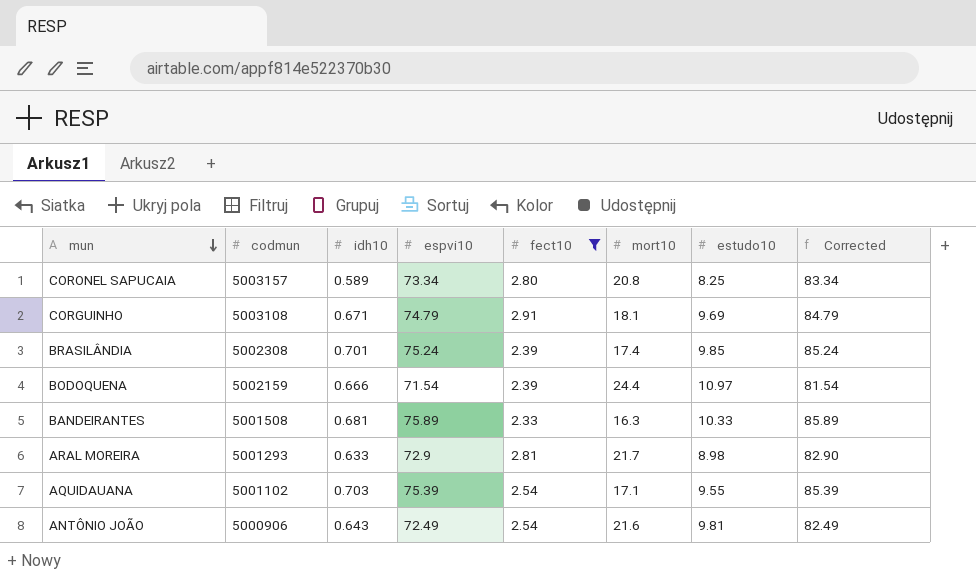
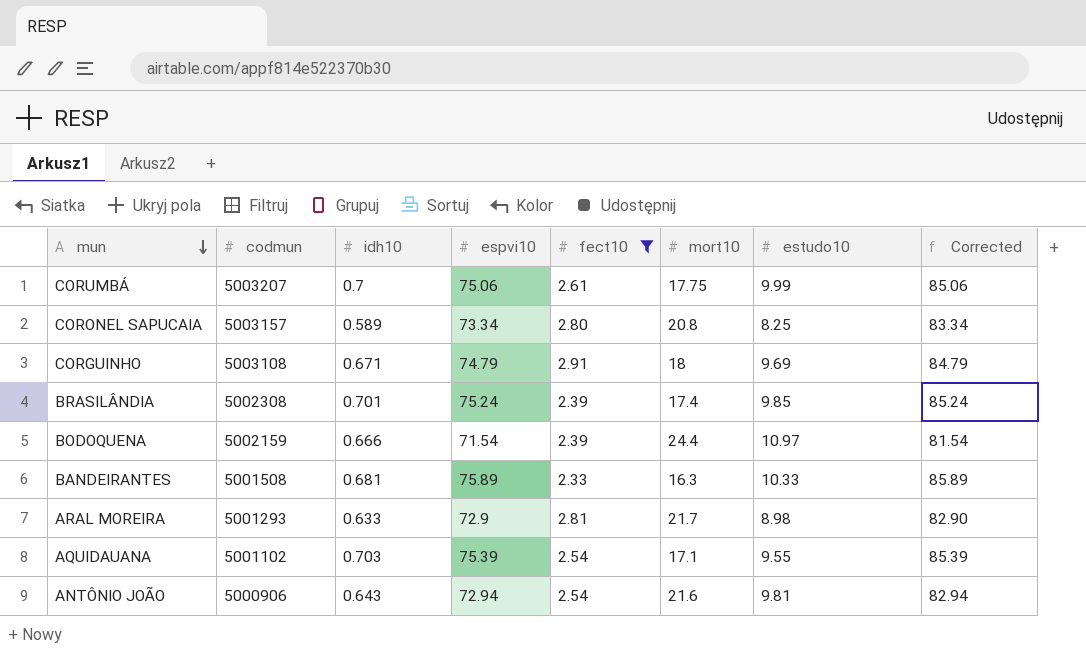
row CORUMBÁ: none -> 5003207 | 0.7 | 75.06 | 2.61 | 17.75 | 9.99 | 85.06
CORGUINHO | mort10: 18.1 -> 18
ANTÔNIO JOÃO | espvi10: 72.49 -> 72.94
ANTÔNIO JOÃO | Corrected: 82.49 -> 82.94

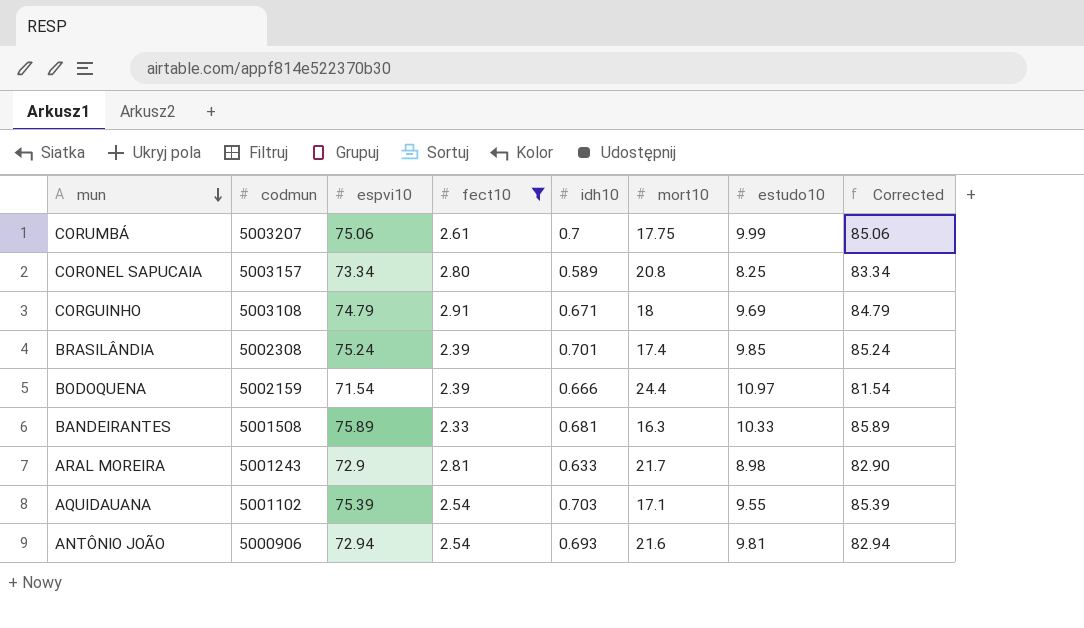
column idh10 | position: 3 -> 5
ARAL MOREIRA | codmun: 5001293 -> 5001243
ANTÔNIO JOÃO | idh10: 0.643 -> 0.693

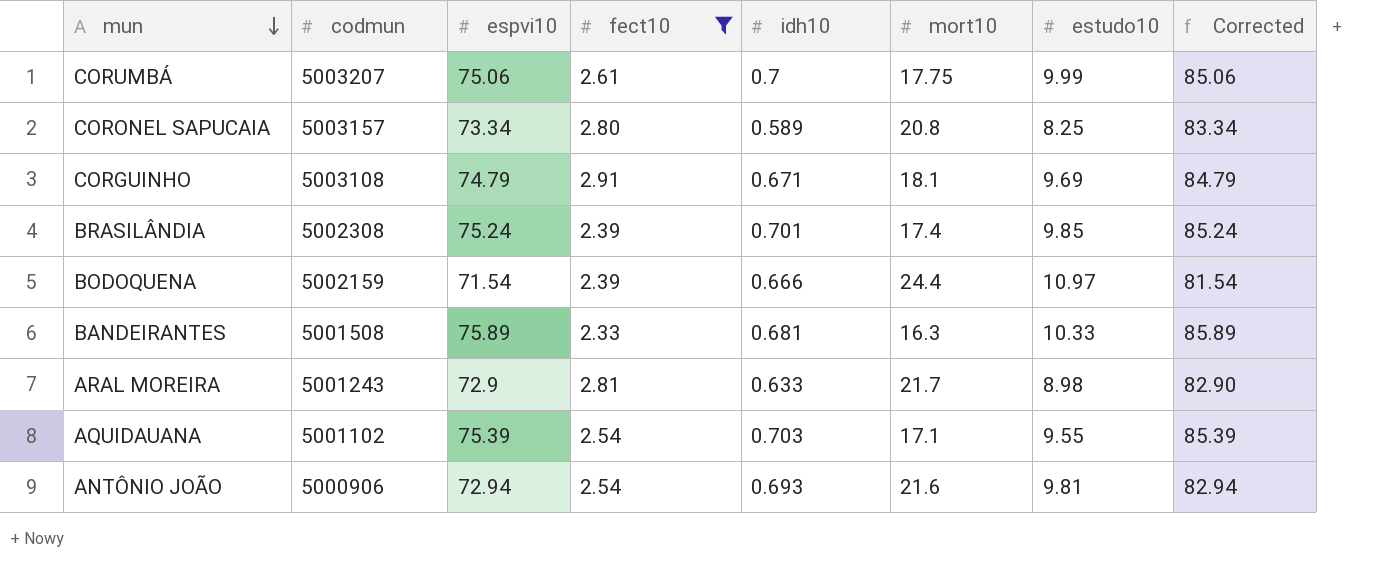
CORGUINHO | mort10: 18 -> 18.1

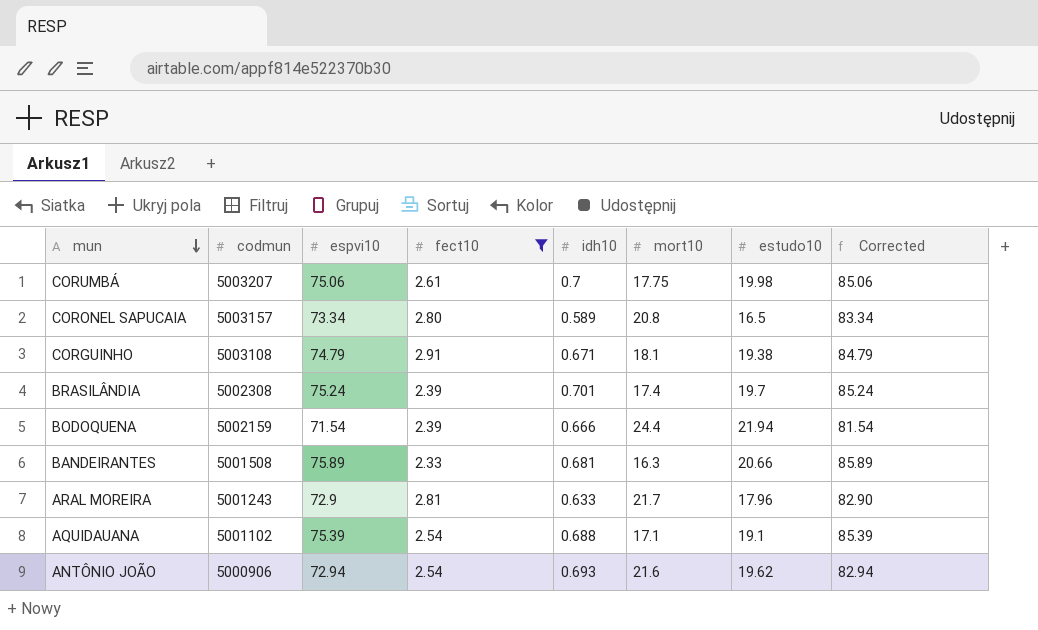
CORUMBÁ | estudo10: 9.99 -> 19.98
CORONEL SAPUCAIA | estudo10: 8.25 -> 16.5
CORGUINHO | estudo10: 9.69 -> 19.38
BRASILÂNDIA | estudo10: 9.85 -> 19.7
BODOQUENA | estudo10: 10.97 -> 21.94
BANDEIRANTES | estudo10: 10.33 -> 20.66
ARAL MOREIRA | estudo10: 8.98 -> 17.96
AQUIDAUANA | idh10: 0.703 -> 0.688
AQUIDAUANA | estudo10: 9.55 -> 19.1
ANTÔNIO JOÃO | estudo10: 9.81 -> 19.62

